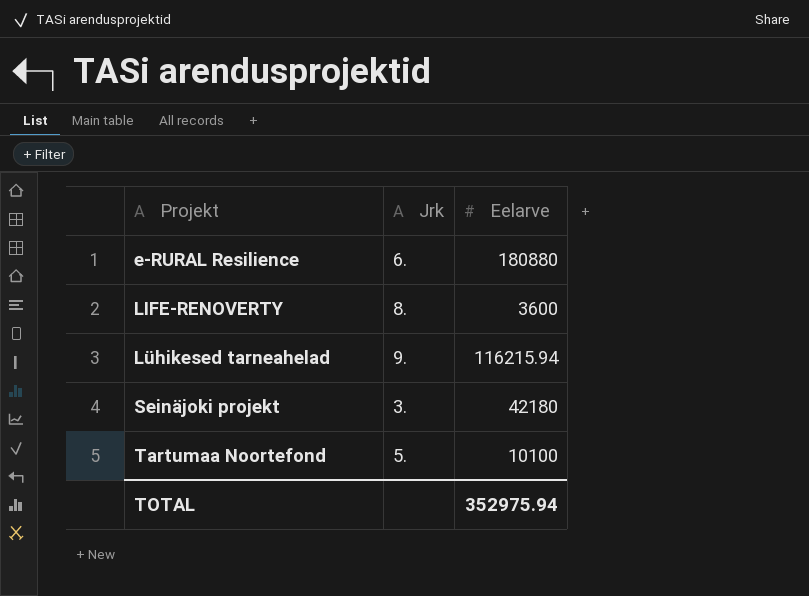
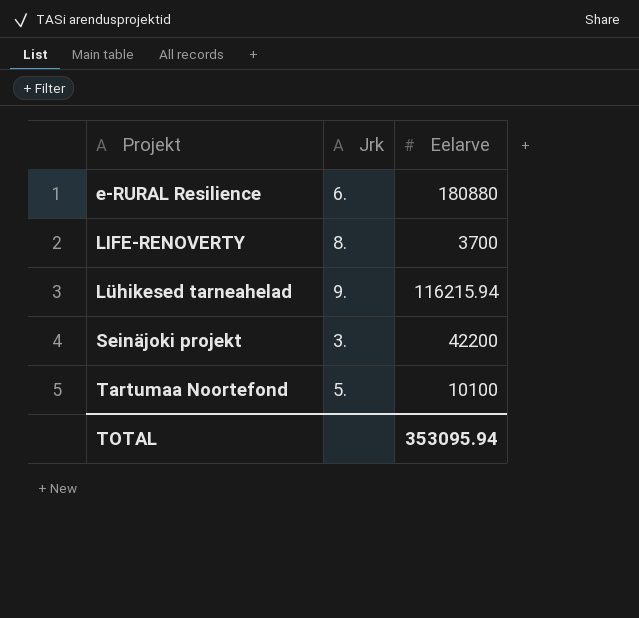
LIFE-RENOVERTY | Eelarve: 3600 -> 3700
Seinäjoki projekt | Eelarve: 42180 -> 42200
TOTAL | Eelarve: 352975.94 -> 353095.94

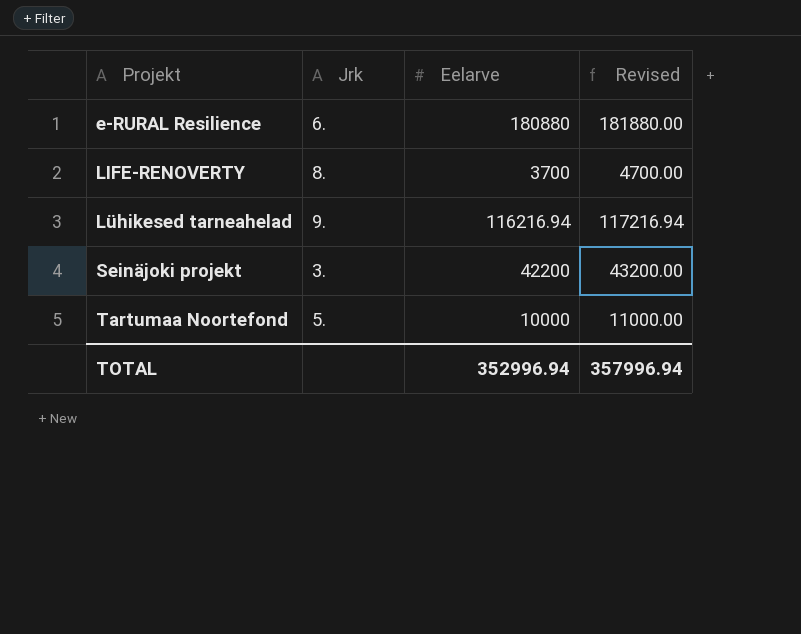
column Revised | formula: none -> [Eelarve] + 1000
Lühikesed tarneahelad | Eelarve: 116215.94 -> 116216.94
Tartumaa Noortefond | Eelarve: 10100 -> 10000
TOTAL | Eelarve: 353095.94 -> 352996.94

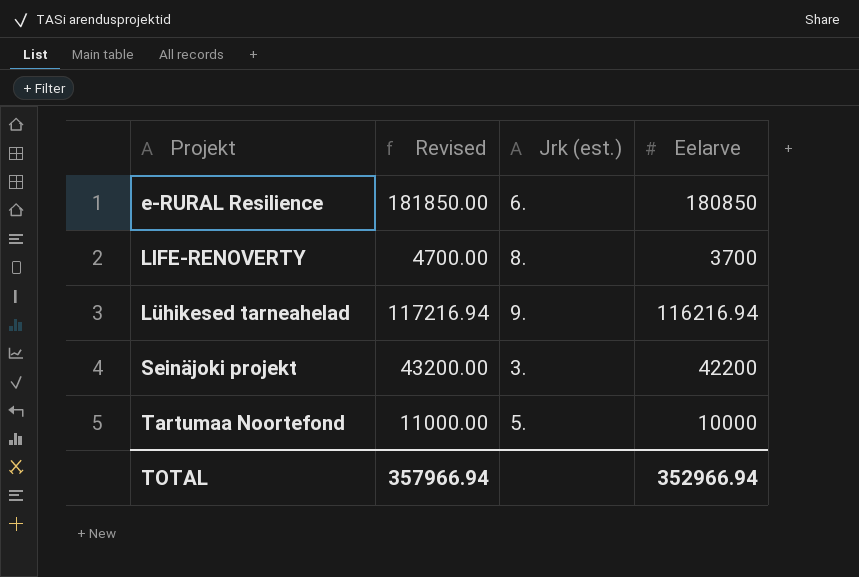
column Revised | position: 4 -> 2
column name: Jrk -> Jrk (est.)
e-RURAL Resilience | Revised: 181880.00 -> 181850.00
e-RURAL Resilience | Eelarve: 180880 -> 180850
TOTAL | Revised: 357996.94 -> 357966.94
TOTAL | Eelarve: 352996.94 -> 352966.94

